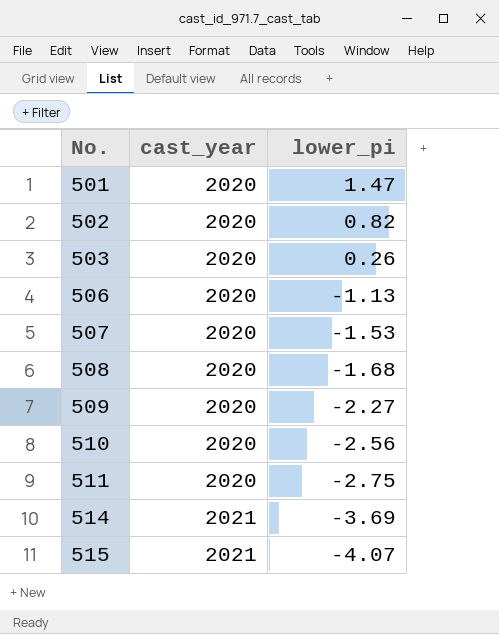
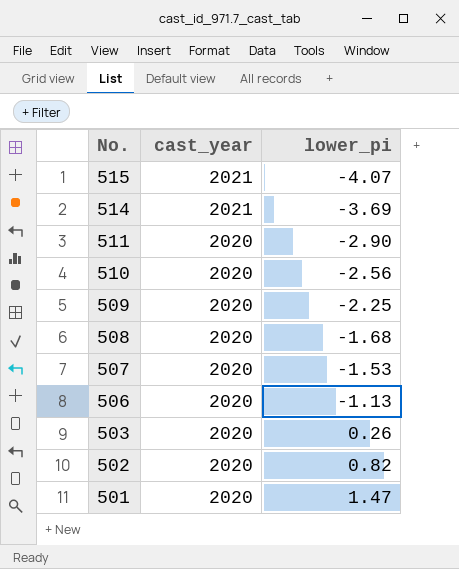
row order: No. ascending -> No. descending
511 | lower_pi: -2.75 -> -2.90
509 | lower_pi: -2.27 -> -2.25

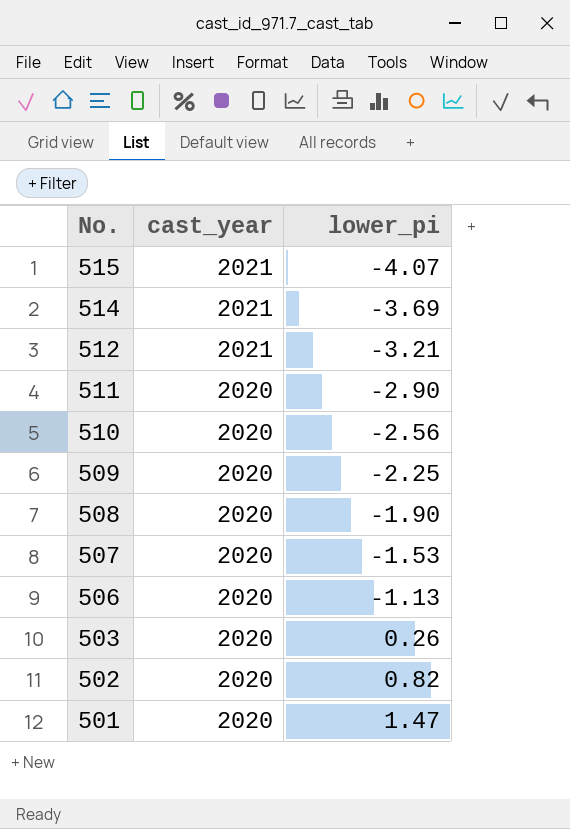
row 512: none -> 2021 | -3.21
508 | lower_pi: -1.68 -> -1.90

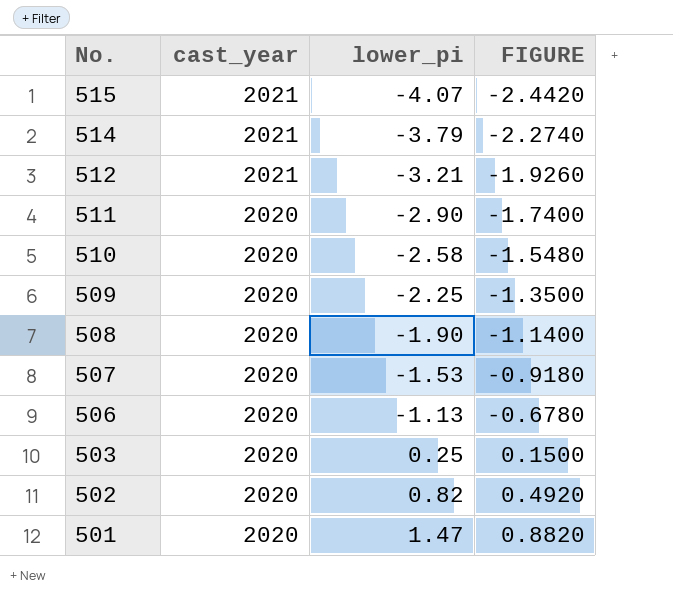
column FIGURE | formula: none -> [lower_pi] * 0.6
514 | lower_pi: -3.69 -> -3.79
510 | lower_pi: -2.56 -> -2.58
503 | lower_pi: 0.26 -> 0.25

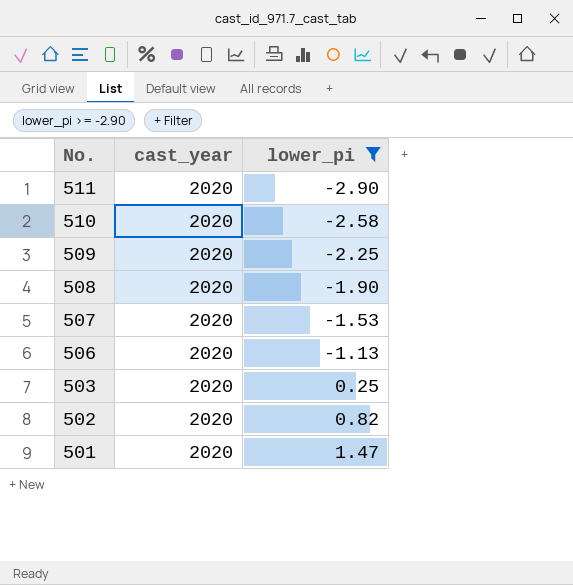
filter: none -> lower_pi >= -2.90
column FIGURE | formula: [lower_pi] * 0.6 -> none

